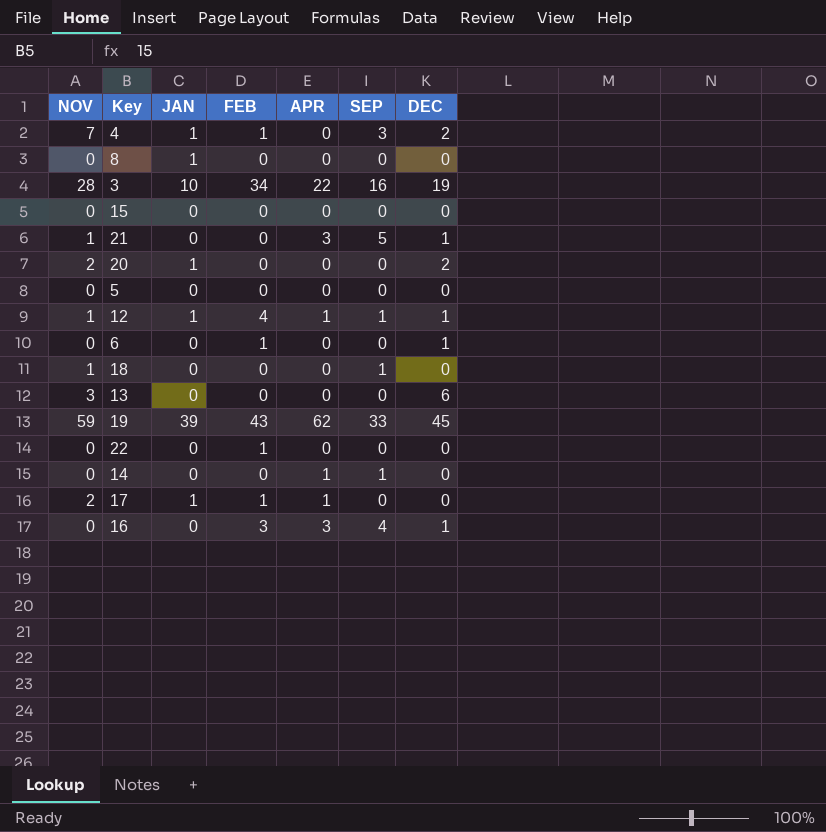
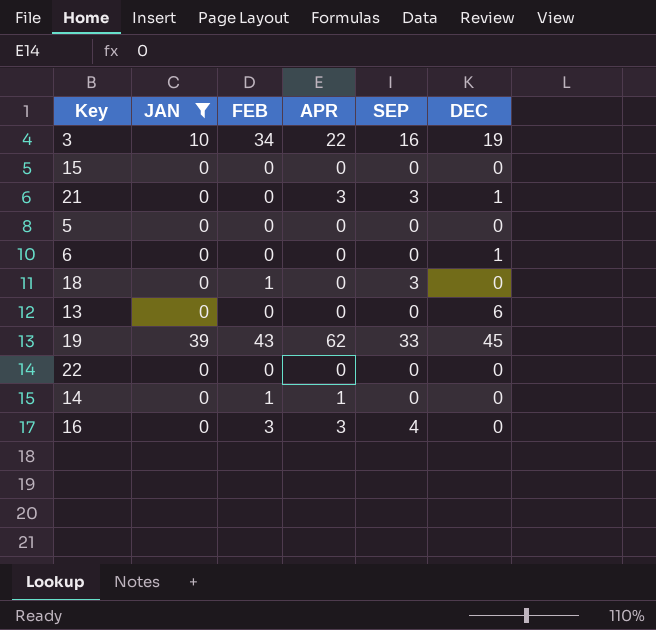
filter: none -> JAN != 1
column NOV | position: 1 -> none
21 | SEP: 5 -> 3
6 | FEB: 1 -> 0
18 | FEB: 0 -> 1
18 | SEP: 1 -> 3
22 | FEB: 1 -> 0
14 | FEB: 0 -> 1
14 | SEP: 1 -> 0
16 | DEC: 1 -> 0

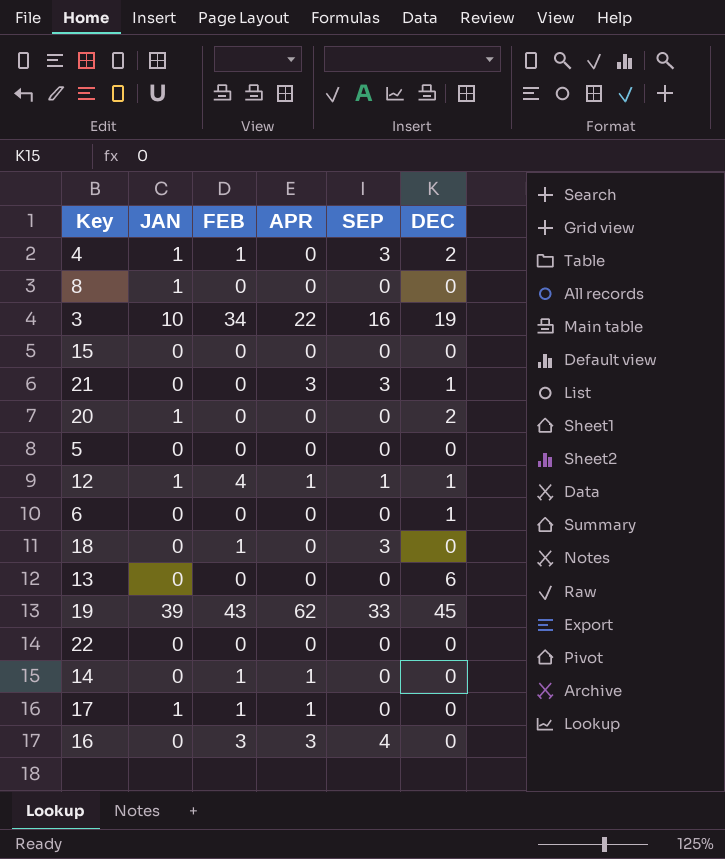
filter: JAN != 1 -> none

